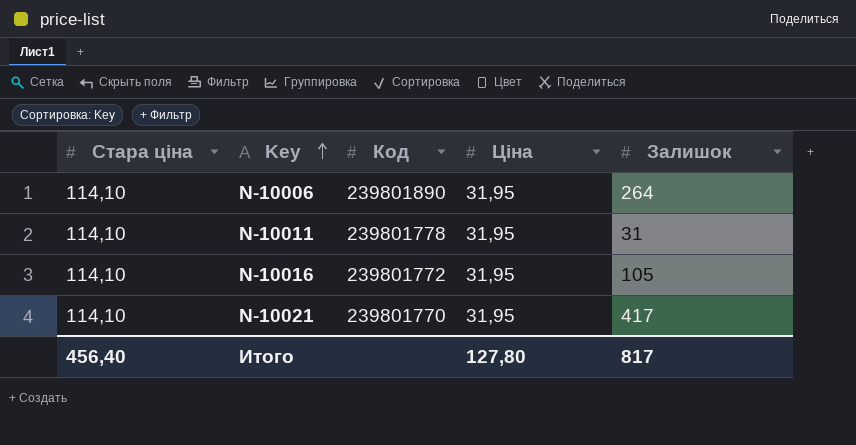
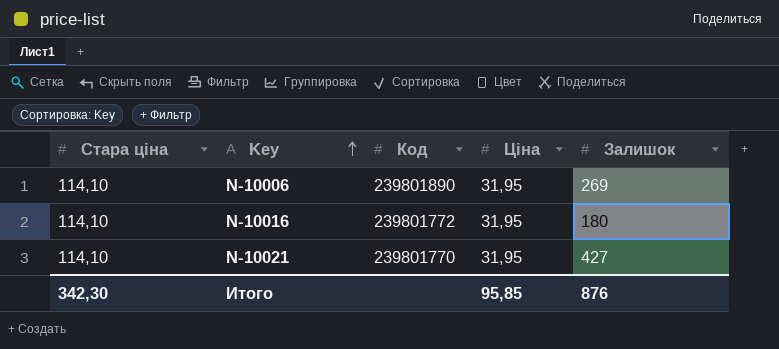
row N-10011: 114,10 | 239801778 | 31,95 | 31 -> none
N-10006 | Залишок: 264 -> 269
N-10016 | Залишок: 105 -> 180
N-10021 | Залишок: 417 -> 427
Итого | Стара ціна: 456,40 -> 342,30
Итого | Ціна: 127,80 -> 95,85
Итого | Залишок: 817 -> 876

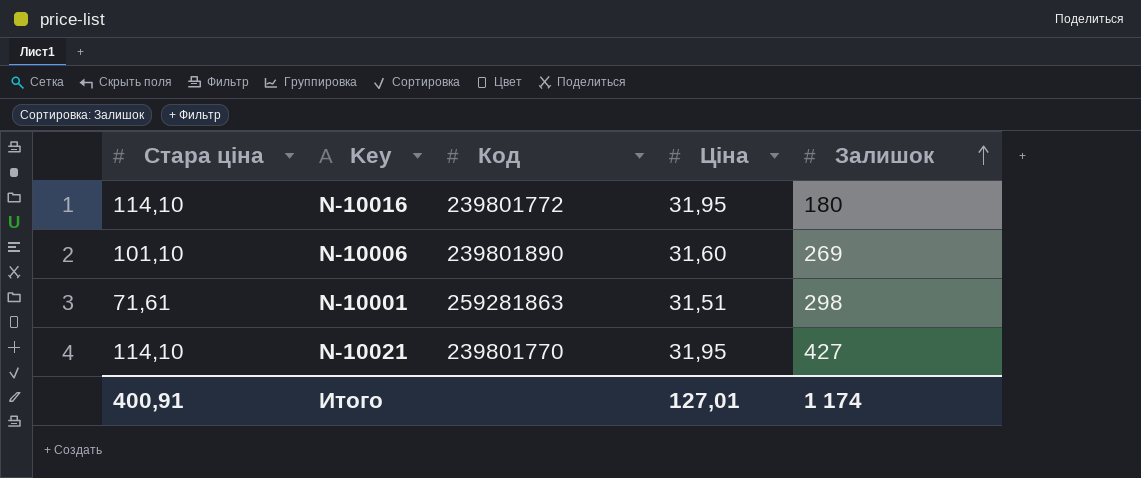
row order: Key ascending -> Залишок ascending
N-10006 | Стара ціна: 114,10 -> 101,10
N-10006 | Ціна: 31,95 -> 31,60
row N-10001: none -> 71,61 | 259281863 | 31,51 | 298
Итого | Стара ціна: 342,30 -> 400,91
Итого | Ціна: 95,85 -> 127,01
Итого | Залишок: 876 -> 1 174

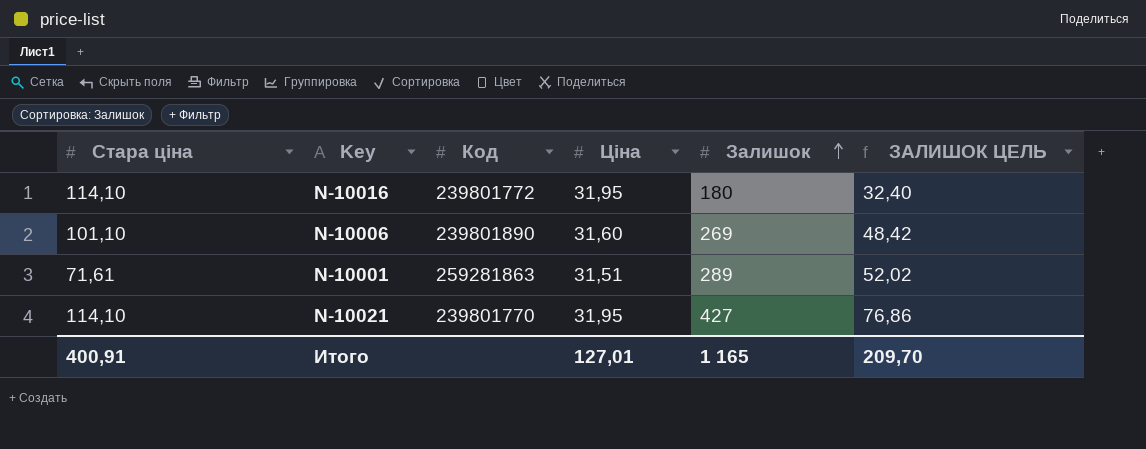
column ЗАЛИШОК ЦЕЛЬ | formula: none -> [Залишок] * 0,18
N-10001 | Залишок: 298 -> 289
Итого | Залишок: 1 174 -> 1 165

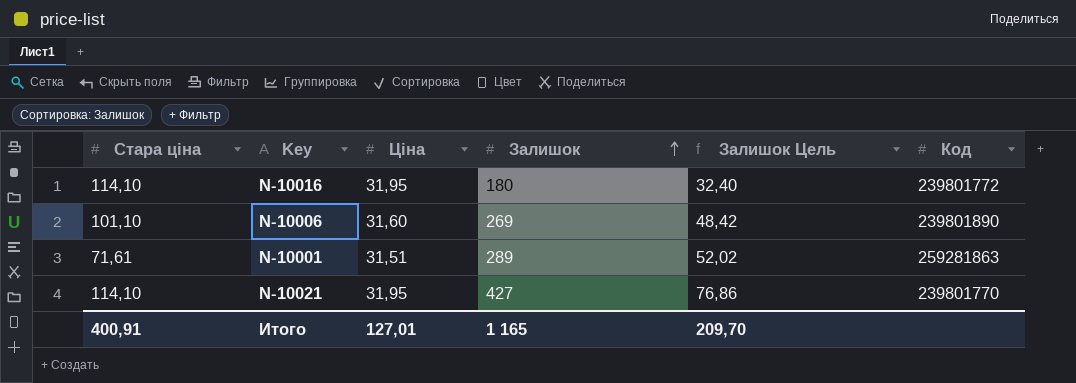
column name: ЗАЛИШОК ЦЕЛЬ -> Залишок Цель
column Код | position: 3 -> 6

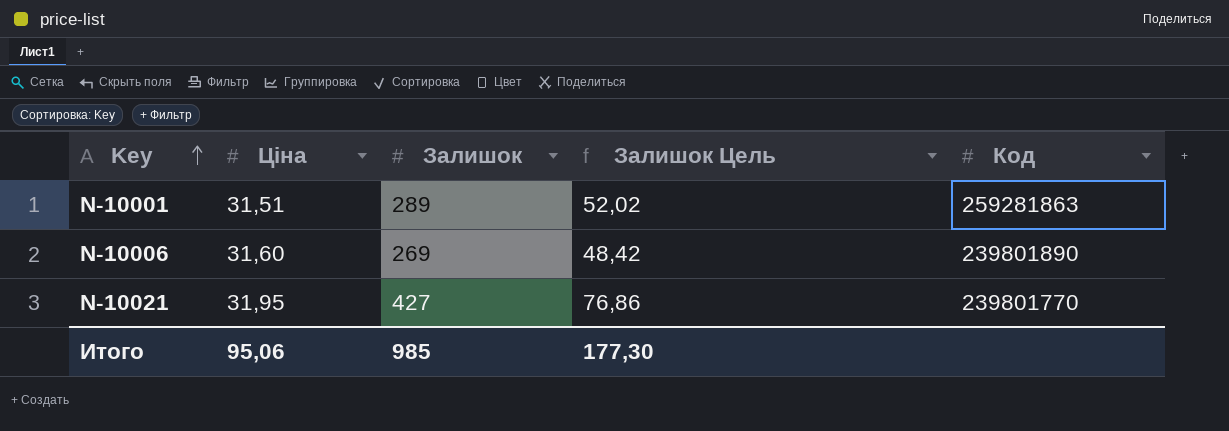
row order: Залишок ascending -> Key ascending
column Стара ціна | position: 1 -> none
row N-10016: 114,10 | 31,95 | 180 | 32,40 | 239801772 -> none
Итого | Ціна: 127,01 -> 95,06
Итого | Залишок: 1 165 -> 985
Итого | Залишок Цель: 209,70 -> 177,30

